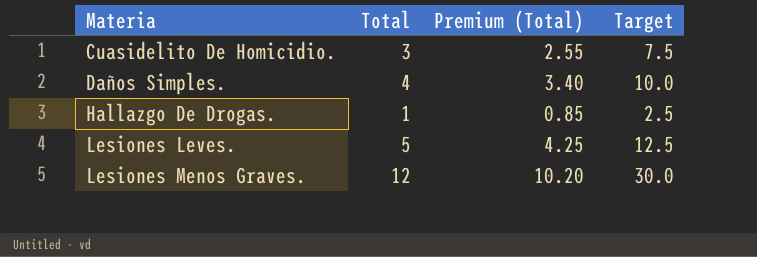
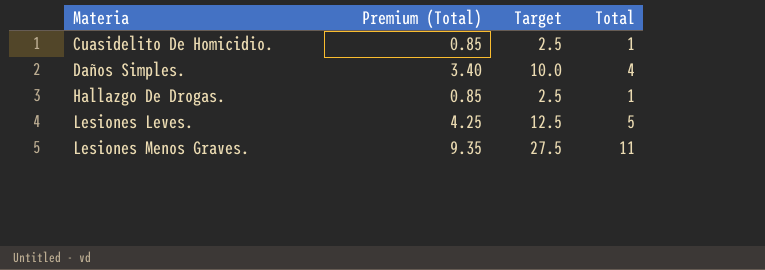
column Total | position: 2 -> 4
Cuasidelito De Homicidio. | Premium (Total): 2.55 -> 0.85
Cuasidelito De Homicidio. | Target: 7.5 -> 2.5
Cuasidelito De Homicidio. | Total: 3 -> 1
Lesiones Menos Graves. | Premium (Total): 10.20 -> 9.35
Lesiones Menos Graves. | Target: 30.0 -> 27.5
Lesiones Menos Graves. | Total: 12 -> 11

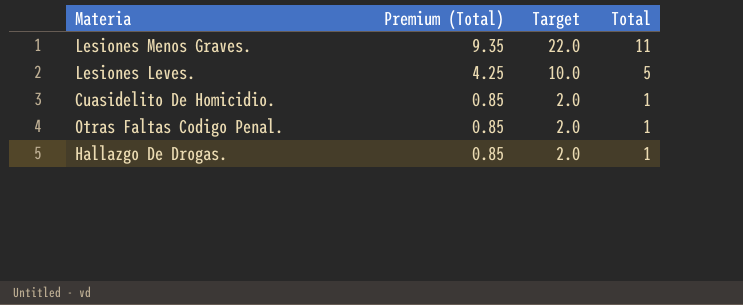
row order: Materia ascending -> Premium (Total) descending
column Target | formula: [Total] * 2.5 -> [Total] * 2
row Daños Simples.: 3.40 | 10.0 | 4 -> none
row Otras Faltas Codigo Penal.: none -> 0.85 | 2.0 | 1

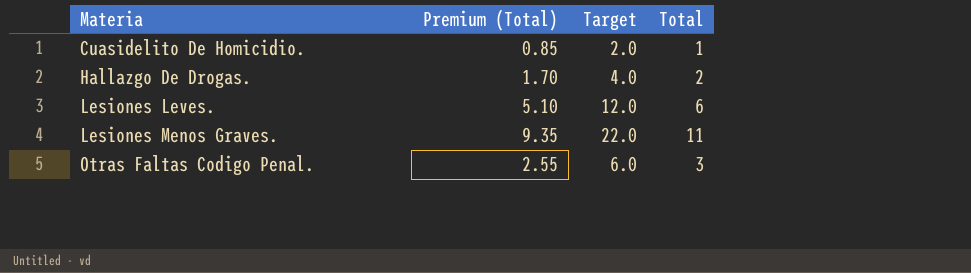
row order: Premium (Total) descending -> Materia ascending
Hallazgo De Drogas. | Premium (Total): 0.85 -> 1.70
Hallazgo De Drogas. | Target: 2.0 -> 4.0
Hallazgo De Drogas. | Total: 1 -> 2
Lesiones Leves. | Premium (Total): 4.25 -> 5.10
Lesiones Leves. | Target: 10.0 -> 12.0
Lesiones Leves. | Total: 5 -> 6
Otras Faltas Codigo Penal. | Premium (Total): 0.85 -> 2.55
Otras Faltas Codigo Penal. | Target: 2.0 -> 6.0
Otras Faltas Codigo Penal. | Total: 1 -> 3

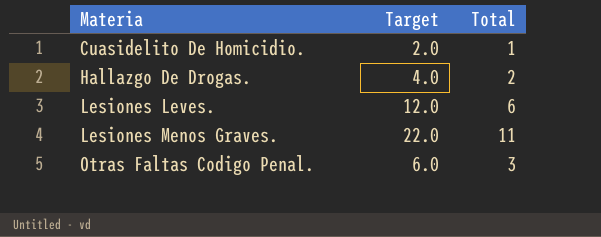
column Premium (Total) | formula: [Total] * 0.85 -> none

